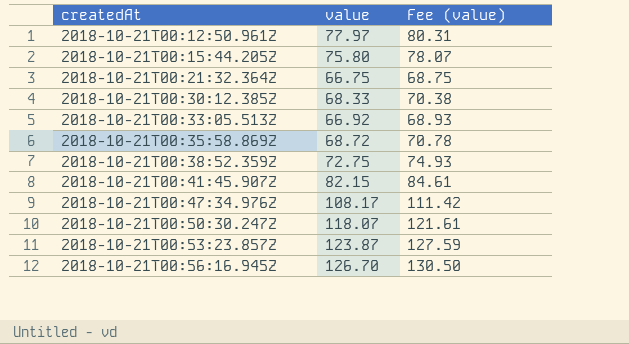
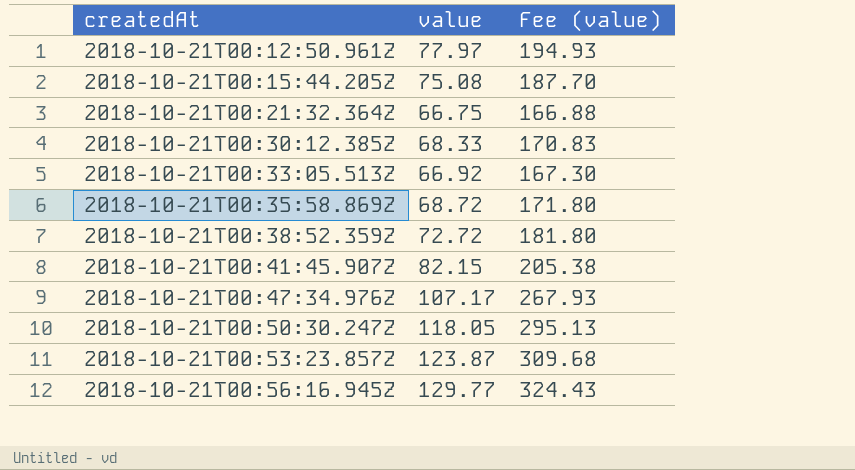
column Fee (value) | formula: [value] * 1.03 -> [value] * 2.5
2018-10-21T00:15:44.205Z | value: 75.80 -> 75.08
2018-10-21T00:38:52.359Z | value: 72.75 -> 72.72
2018-10-21T00:47:34.976Z | value: 108.17 -> 107.17
2018-10-21T00:50:30.247Z | value: 118.07 -> 118.05
2018-10-21T00:56:16.945Z | value: 126.70 -> 129.77

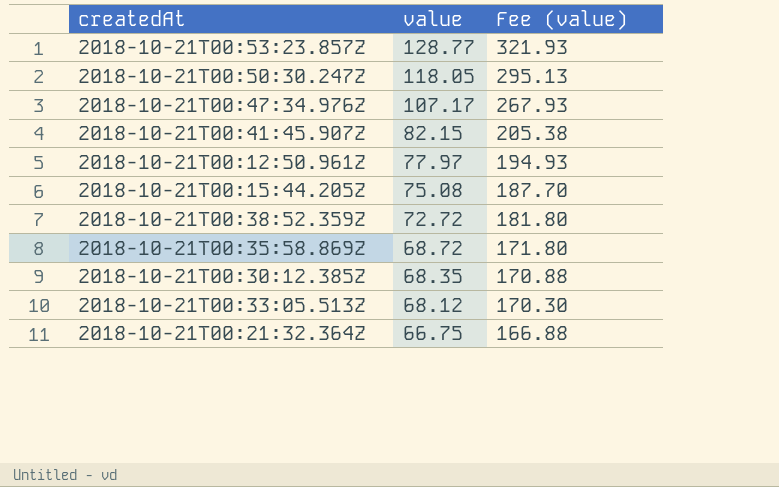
row order: createdAt ascending -> value descending
row 2018-10-21T00:56:16.945Z: 129.77 | 324.43 -> none
2018-10-21T00:53:23.857Z | value: 123.87 -> 128.77
2018-10-21T00:53:23.857Z | Fee (value): 309.68 -> 321.93
2018-10-21T00:30:12.385Z | value: 68.33 -> 68.35
2018-10-21T00:30:12.385Z | Fee (value): 170.83 -> 170.88
2018-10-21T00:33:05.513Z | value: 66.92 -> 68.12
2018-10-21T00:33:05.513Z | Fee (value): 167.30 -> 170.30

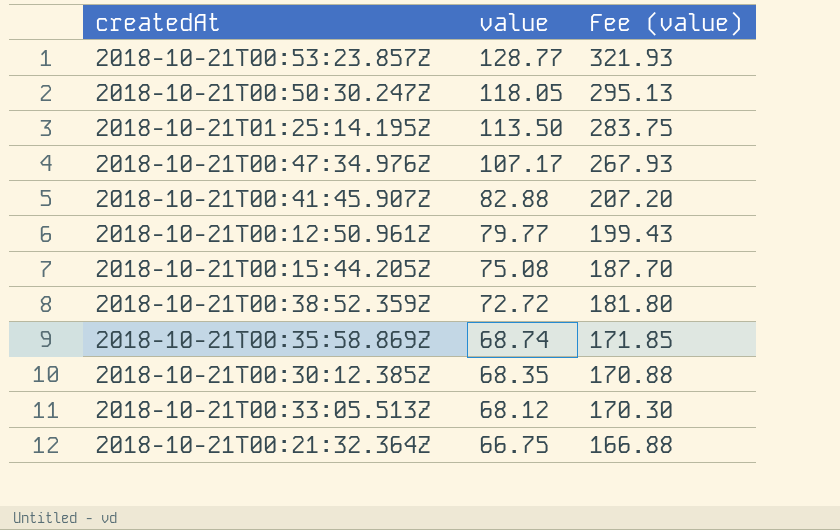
row 2018-10-21T01:25:14.195Z: none -> 113.50 | 283.75
2018-10-21T00:41:45.907Z | value: 82.15 -> 82.88
2018-10-21T00:41:45.907Z | Fee (value): 205.38 -> 207.20
2018-10-21T00:12:50.961Z | value: 77.97 -> 79.77
2018-10-21T00:12:50.961Z | Fee (value): 194.93 -> 199.43
2018-10-21T00:35:58.869Z | value: 68.72 -> 68.74
2018-10-21T00:35:58.869Z | Fee (value): 171.80 -> 171.85

